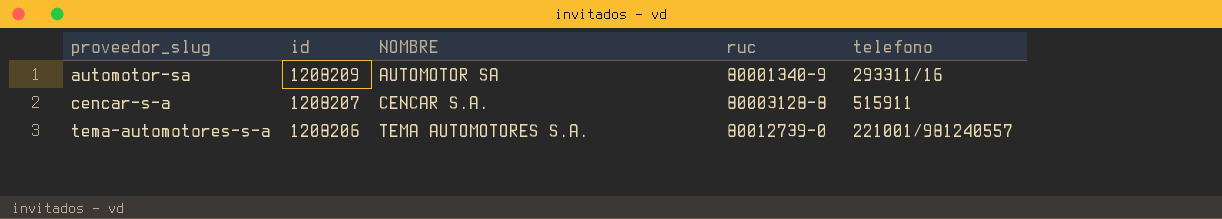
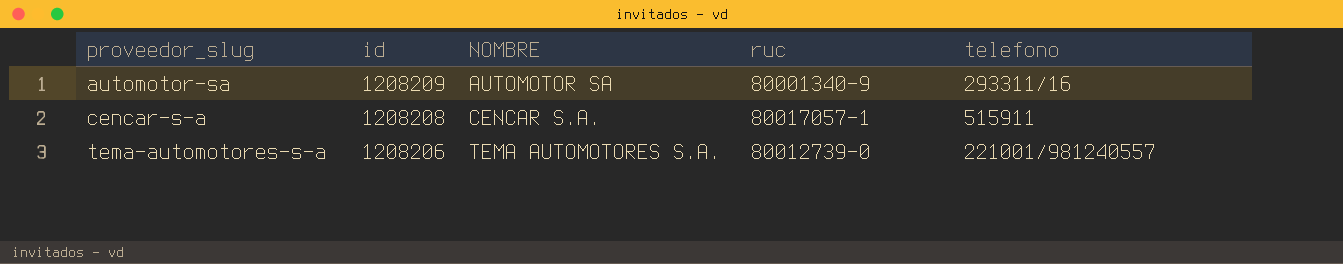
cencar-s-a | id: 1208207 -> 1208208
cencar-s-a | ruc: 80003128-8 -> 80017057-1

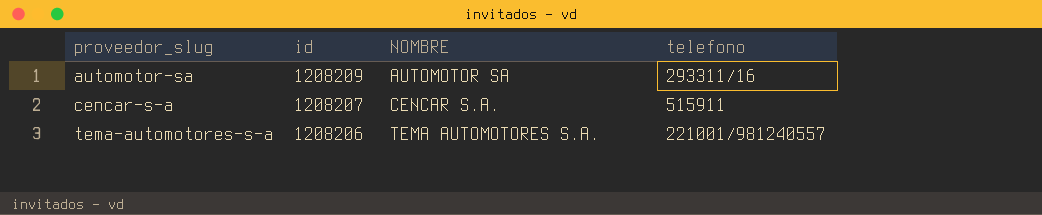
column ruc | position: 4 -> none
cencar-s-a | id: 1208208 -> 1208207

